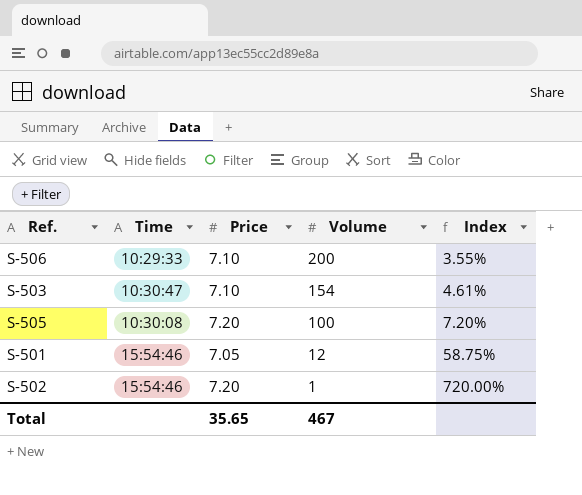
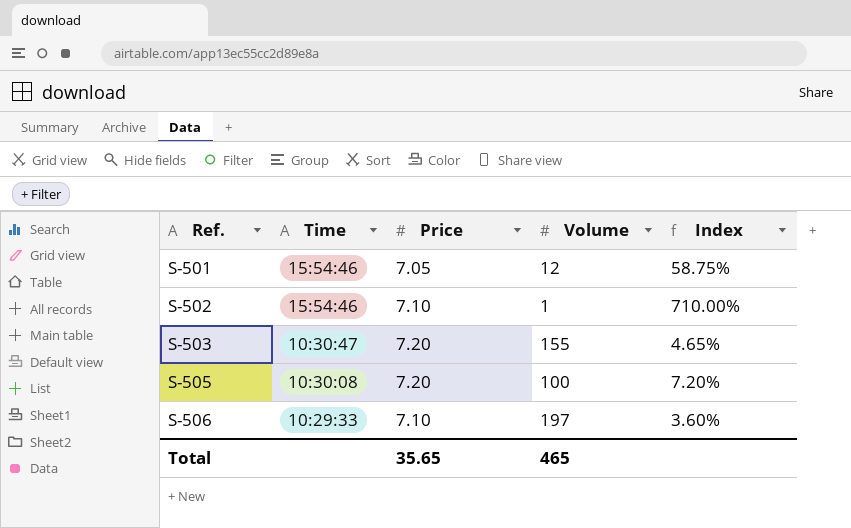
row order: Volume descending -> Ref. ascending
S-502 | Price: 7.20 -> 7.10
S-502 | Index: 720.00% -> 710.00%
S-503 | Price: 7.10 -> 7.20
S-503 | Volume: 154 -> 155
S-503 | Index: 4.61% -> 4.65%
S-506 | Volume: 200 -> 197
S-506 | Index: 3.55% -> 3.60%
Total | Volume: 467 -> 465

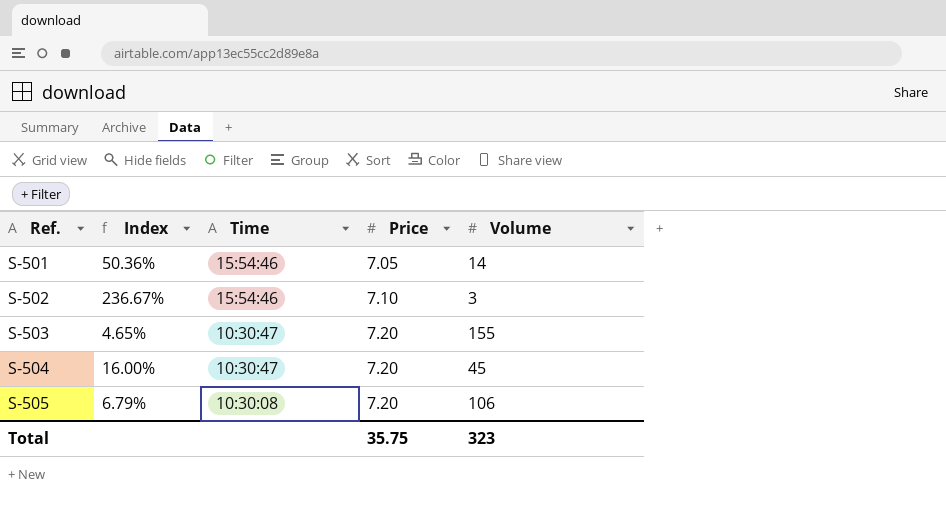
column Index | position: 5 -> 2
row S-506: 10:29:33 | 7.10 | 197 | 3.60% -> none
S-501 | Index: 58.75% -> 50.36%
S-501 | Volume: 12 -> 14
S-502 | Index: 710.00% -> 236.67%
S-502 | Volume: 1 -> 3
row S-504: none -> 16.00% | 10:30:47 | 7.20 | 45
S-505 | Index: 7.20% -> 6.79%
S-505 | Volume: 100 -> 106
Total | Price: 35.65 -> 35.75
Total | Volume: 465 -> 323

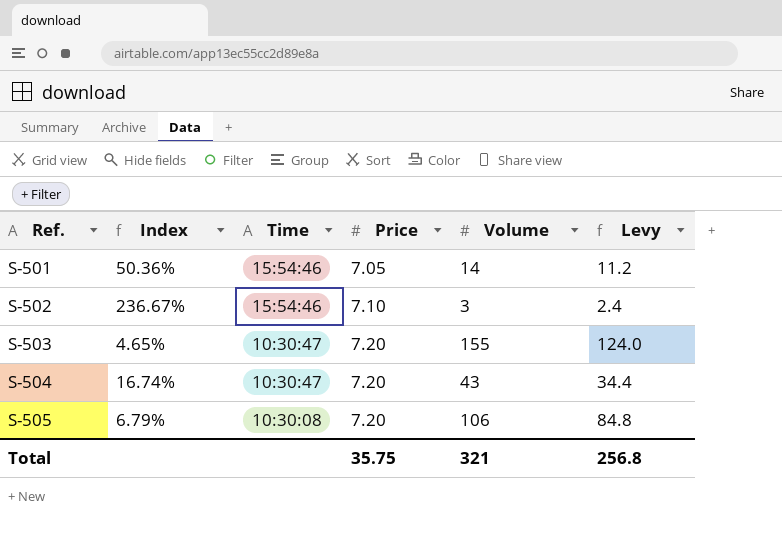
column Levy | formula: none -> [Volume] * 0.8
S-504 | Index: 16.00% -> 16.74%
S-504 | Volume: 45 -> 43
Total | Volume: 323 -> 321

